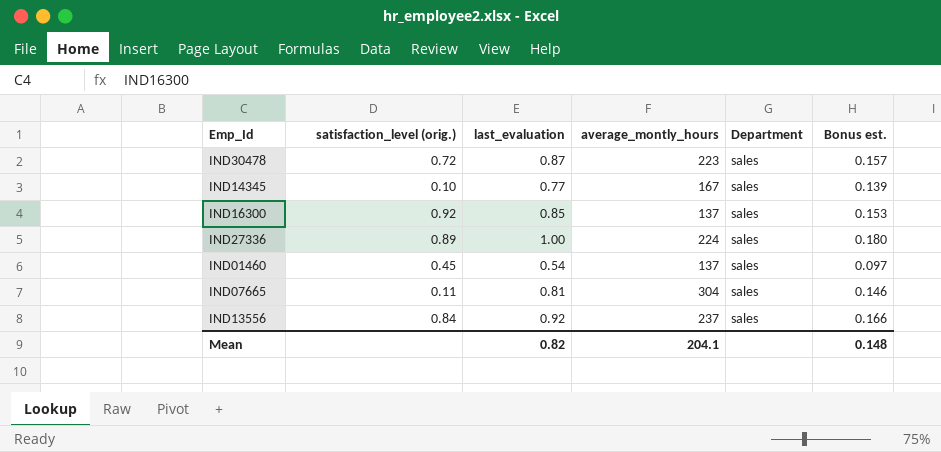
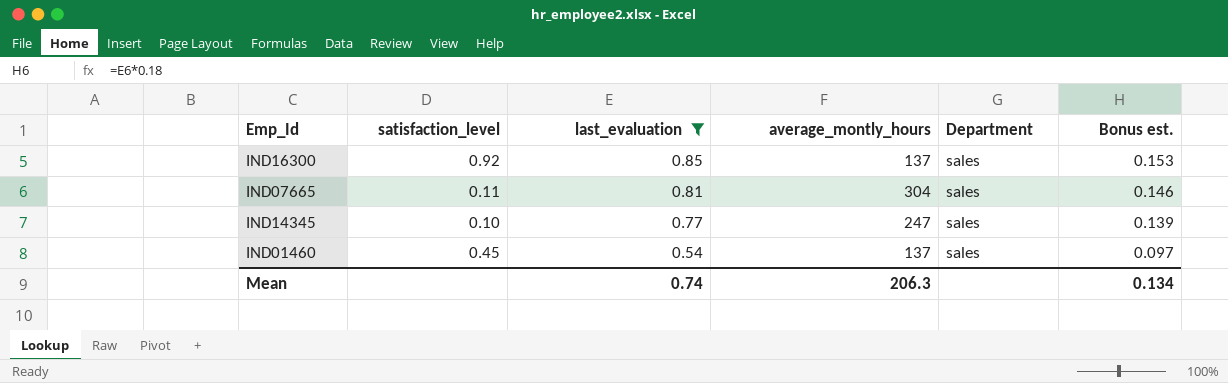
filter: none -> last_evaluation <= 0.85
row order: none -> last_evaluation descending
column name: satisfaction_level (orig.) -> satisfaction_level
IND14345 | average_montly_hours: 167 -> 247
Mean | last_evaluation: 0.82 -> 0.74
Mean | average_montly_hours: 204.1 -> 206.3
Mean | Bonus est.: 0.148 -> 0.134

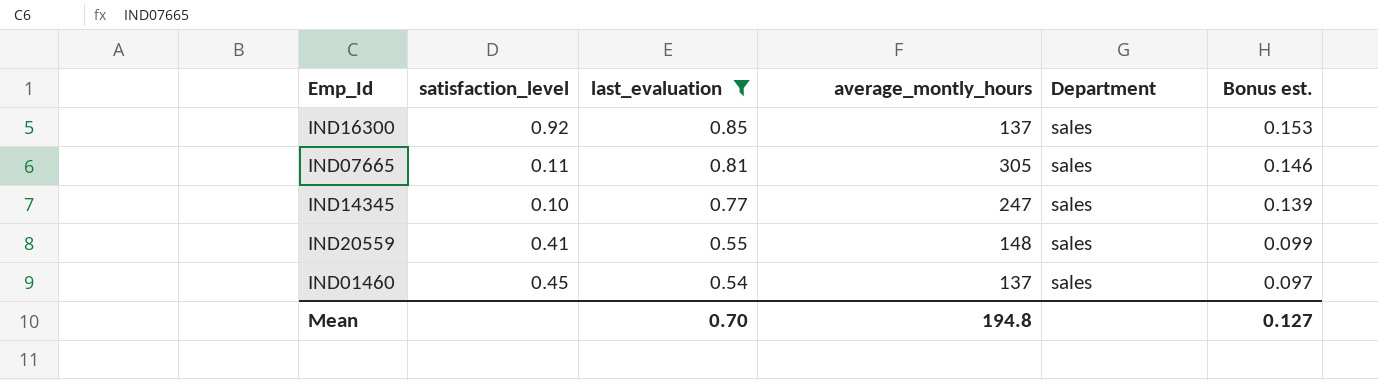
IND07665 | average_montly_hours: 304 -> 305
row IND20559: none -> 0.41 | 0.55 | 148 | sales | 0.099
Mean | last_evaluation: 0.74 -> 0.70
Mean | average_montly_hours: 206.3 -> 194.8
Mean | Bonus est.: 0.134 -> 0.127

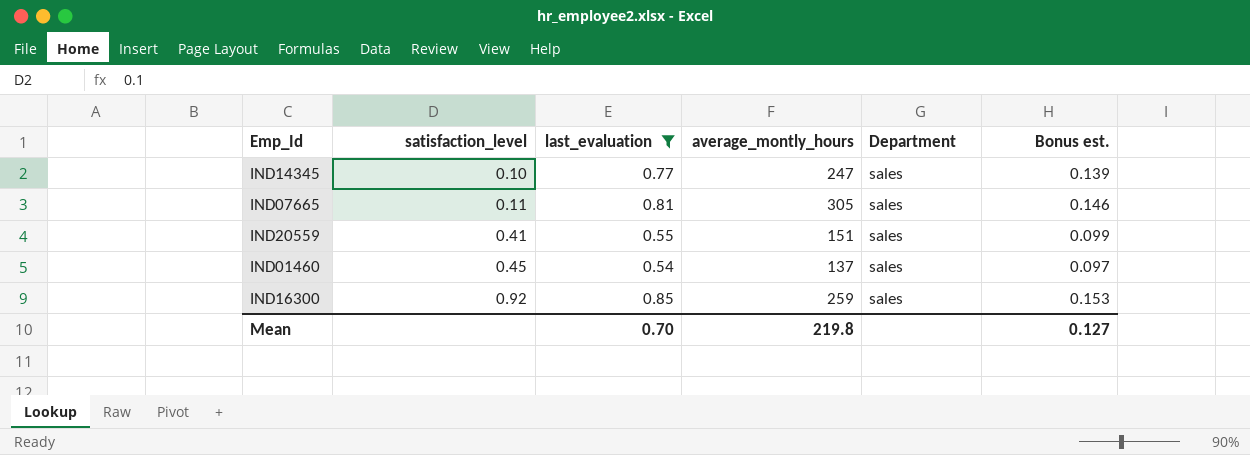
row order: last_evaluation descending -> satisfaction_level ascending
IND20559 | average_montly_hours: 148 -> 151
IND16300 | average_montly_hours: 137 -> 259
Mean | average_montly_hours: 194.8 -> 219.8

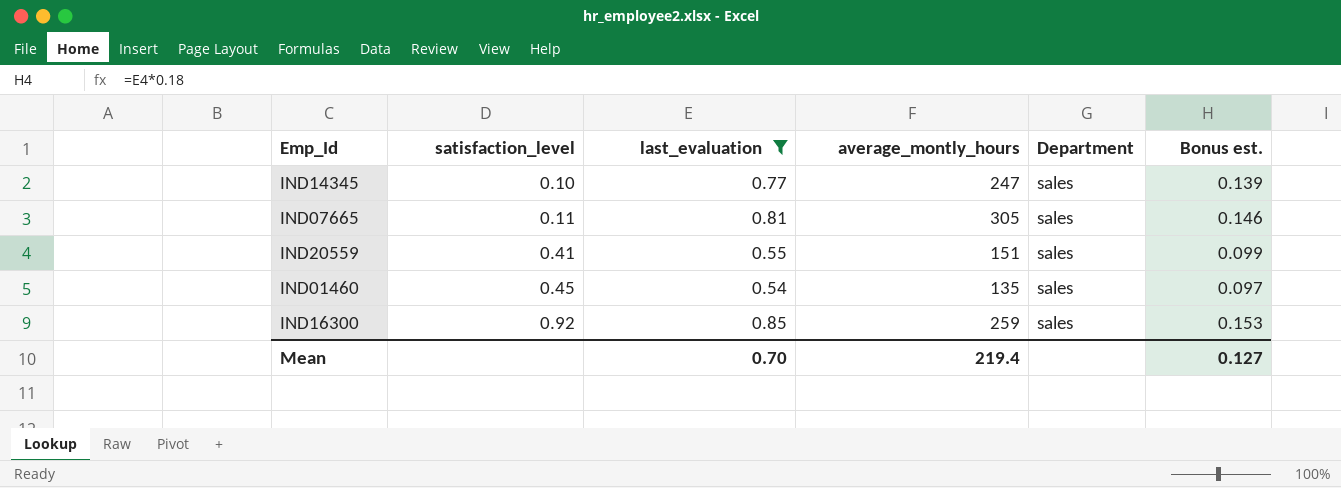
IND01460 | average_montly_hours: 137 -> 135
Mean | average_montly_hours: 219.8 -> 219.4

